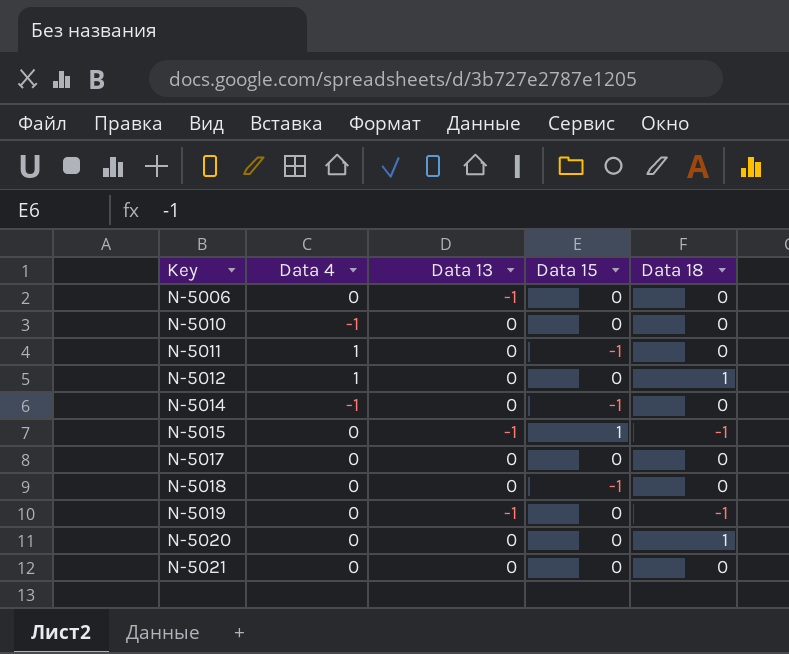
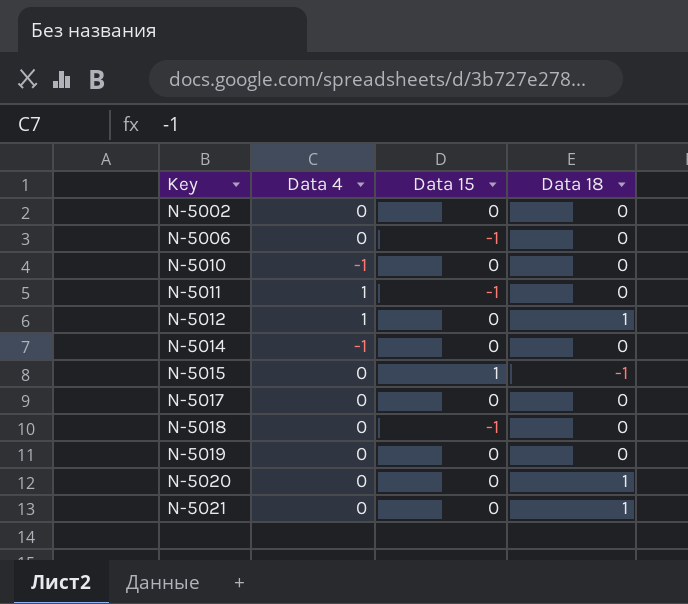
column Data 13 | position: 3 -> none
row N-5002: none -> 0 | 0 | 0
N-5006 | Data 15: 0 -> -1
N-5014 | Data 15: -1 -> 0
N-5019 | Data 18: -1 -> 0
N-5021 | Data 18: 0 -> 1

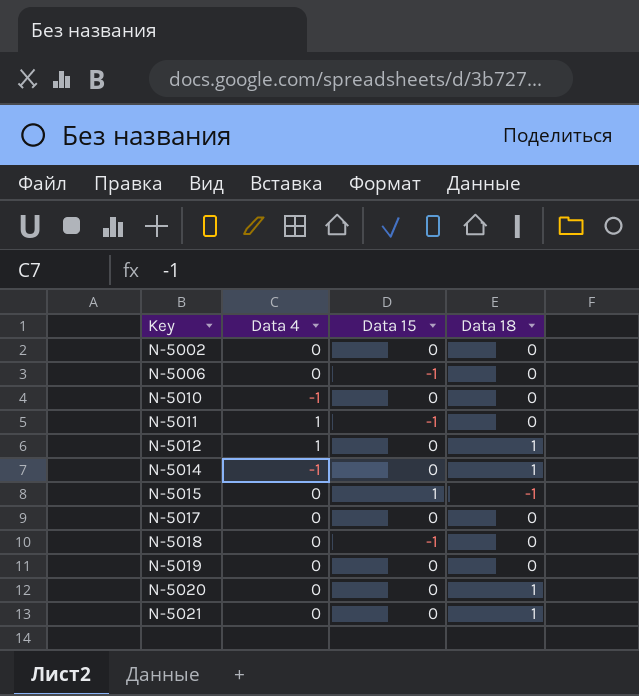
N-5014 | Data 18: 0 -> 1

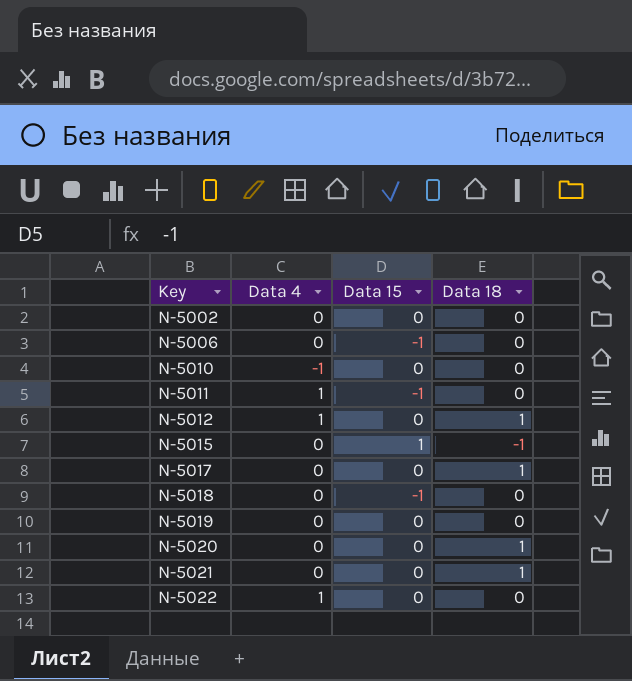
row N-5014: -1 | 0 | 1 -> none
N-5017 | Data 18: 0 -> 1
row N-5022: none -> 1 | 0 | 0

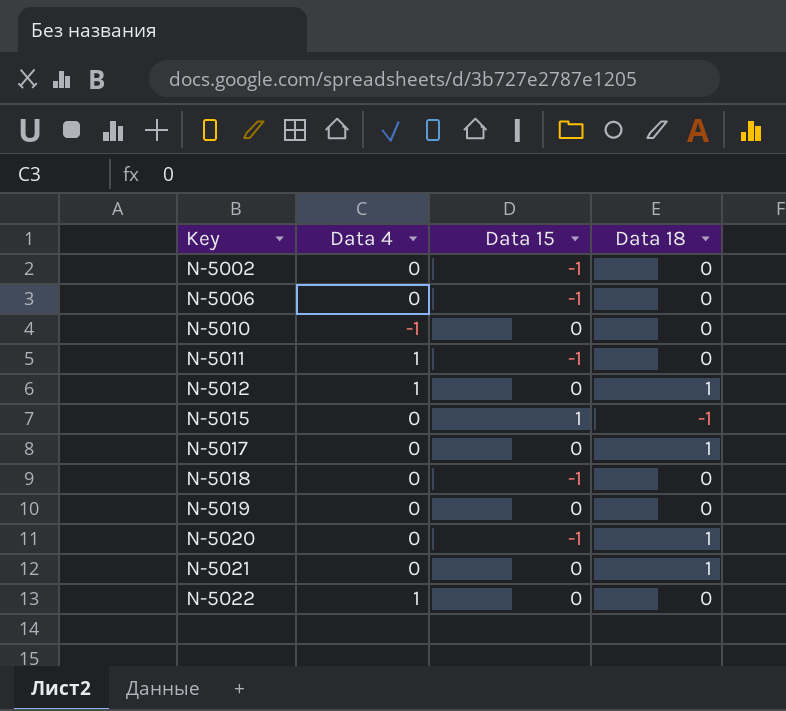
N-5002 | Data 15: 0 -> -1
N-5020 | Data 15: 0 -> -1

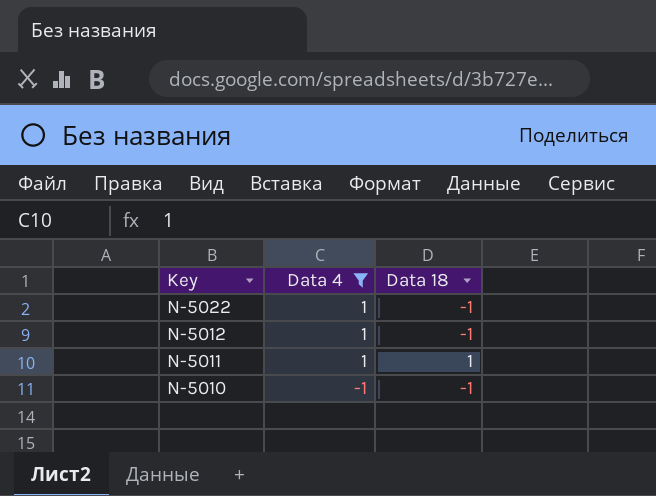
filter: none -> Data 4 != 0
row order: Key ascending -> Key descending
column Data 15 | position: 3 -> none
N-5022 | Data 18: 0 -> -1
N-5012 | Data 18: 1 -> -1
N-5011 | Data 18: 0 -> 1
N-5010 | Data 18: 0 -> -1

